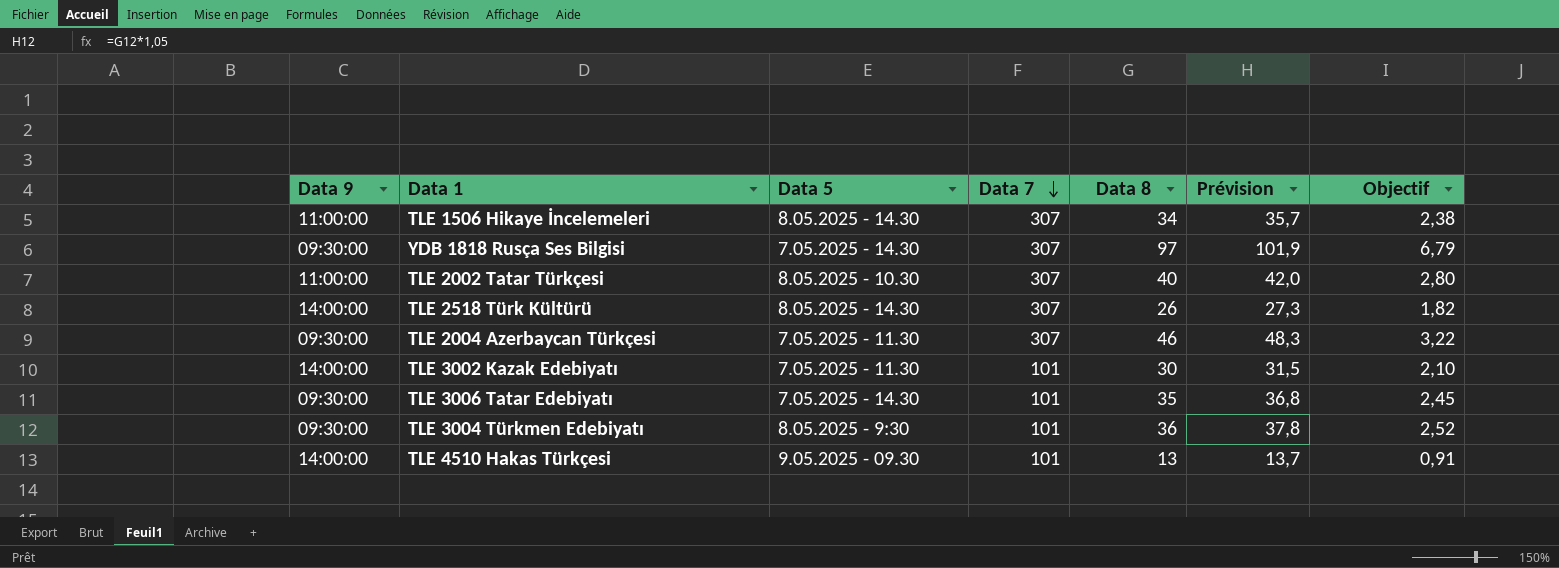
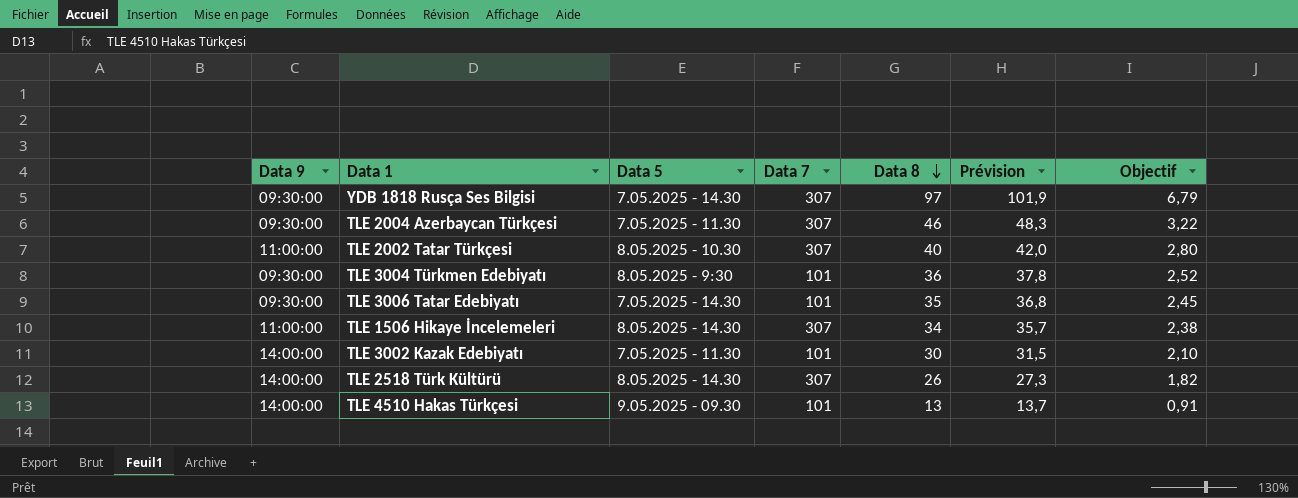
row order: Data 7 descending -> Data 8 descending

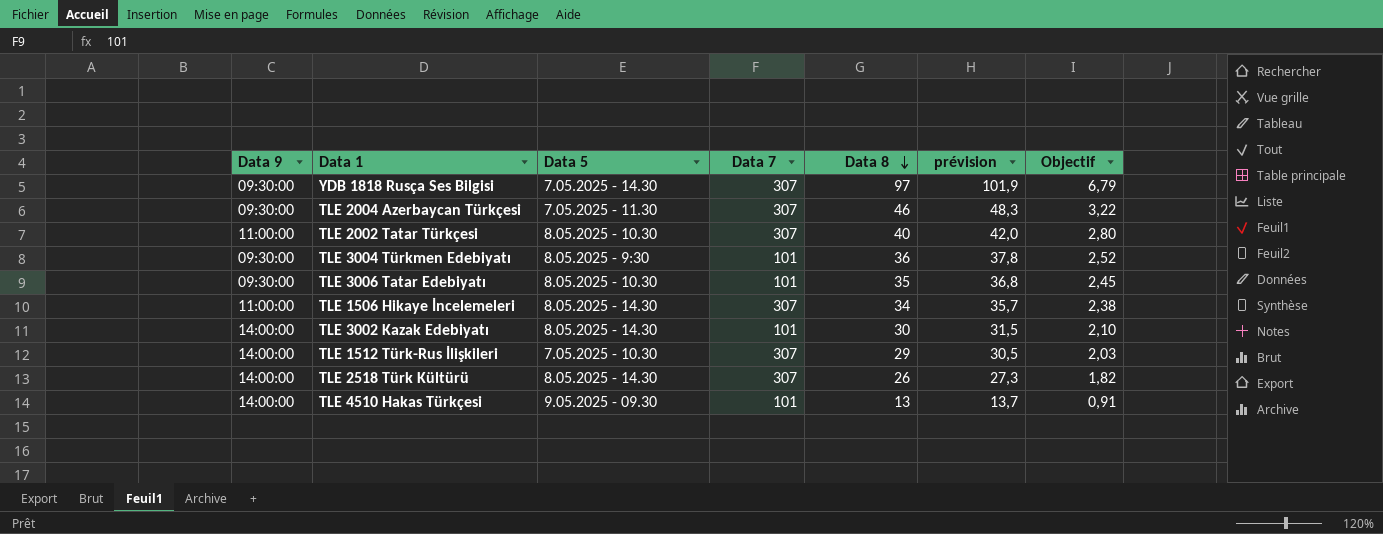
column name: Prévision -> prévision
TLE 3006 Tatar Edebiyatı | Data 5: 7.05.2025 - 14.30 -> 8.05.2025 - 10.30
TLE 3002 Kazak Edebiyatı | Data 5: 7.05.2025 - 11.30 -> 8.05.2025 - 14.30
row TLE 1512 Türk-Rus İlişkileri: none -> 14:00:00 | 7.05.2025 - 10.30 | 307 | 29 | 30,5 | 2,03

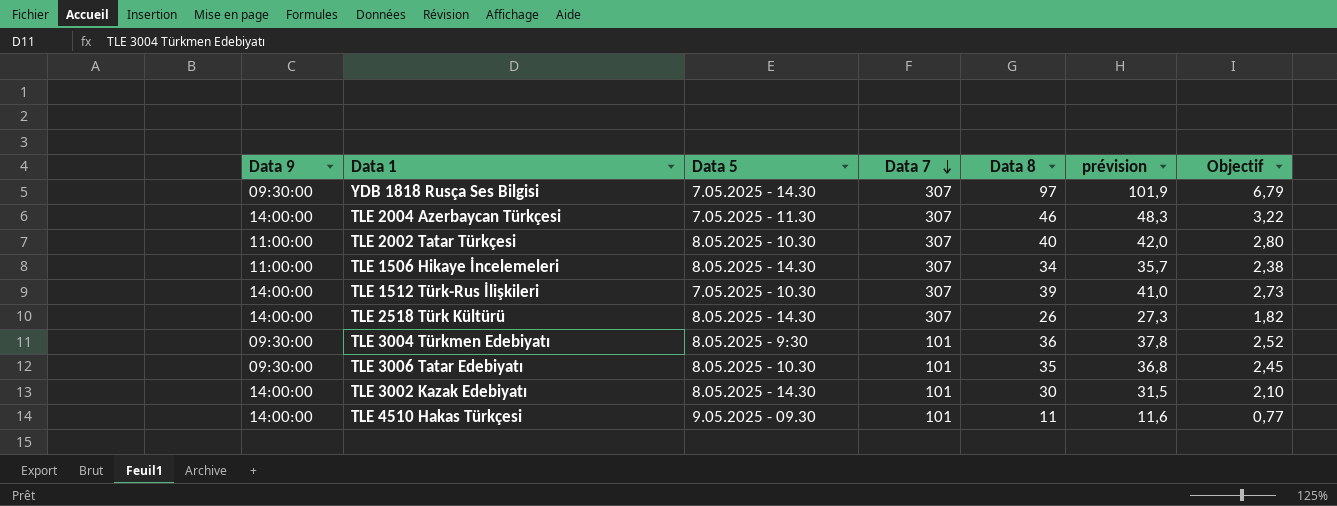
row order: Data 8 descending -> Data 7 descending
TLE 2004 Azerbaycan Türkçesi | Data 9: 09:30:00 -> 14:00:00
TLE 1512 Türk-Rus İlişkileri | Data 8: 29 -> 39
TLE 1512 Türk-Rus İlişkileri | prévision: 30,5 -> 41,0
TLE 1512 Türk-Rus İlişkileri | Objectif: 2,03 -> 2,73
TLE 4510 Hakas Türkçesi | Data 8: 13 -> 11
TLE 4510 Hakas Türkçesi | prévision: 13,7 -> 11,6
TLE 4510 Hakas Türkçesi | Objectif: 0,91 -> 0,77

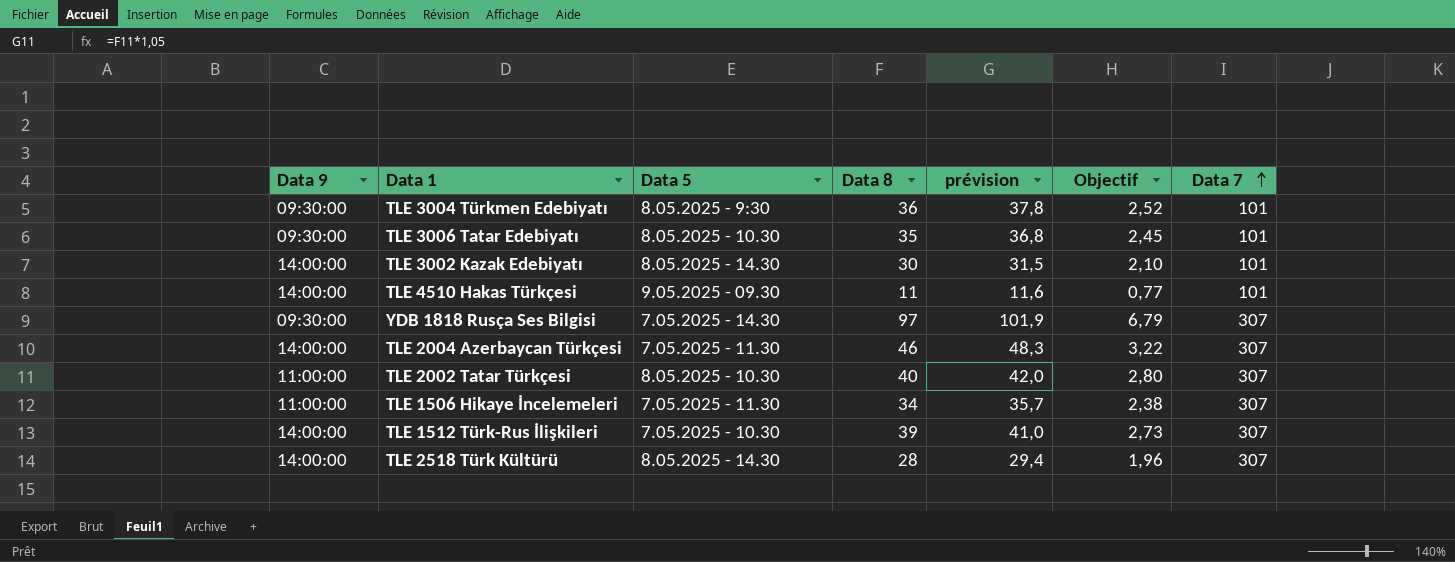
row order: Data 7 descending -> Data 7 ascending
column Data 7 | position: 4 -> 7
TLE 1506 Hikaye İncelemeleri | Data 5: 8.05.2025 - 14.30 -> 7.05.2025 - 11.30
TLE 2518 Türk Kültürü | Data 8: 26 -> 28
TLE 2518 Türk Kültürü | prévision: 27,3 -> 29,4
TLE 2518 Türk Kültürü | Objectif: 1,82 -> 1,96

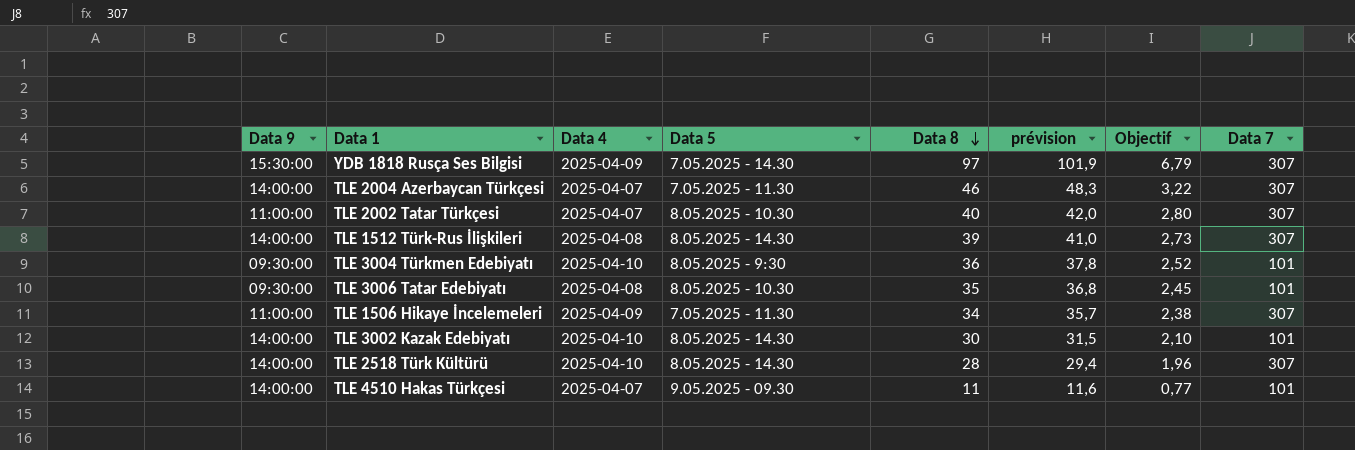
row order: Data 7 ascending -> Data 8 descending
column Data 4 | position: none -> 3
YDB 1818 Rusça Ses Bilgisi | Data 9: 09:30:00 -> 15:30:00
TLE 1512 Türk-Rus İlişkileri | Data 5: 7.05.2025 - 10.30 -> 8.05.2025 - 14.30

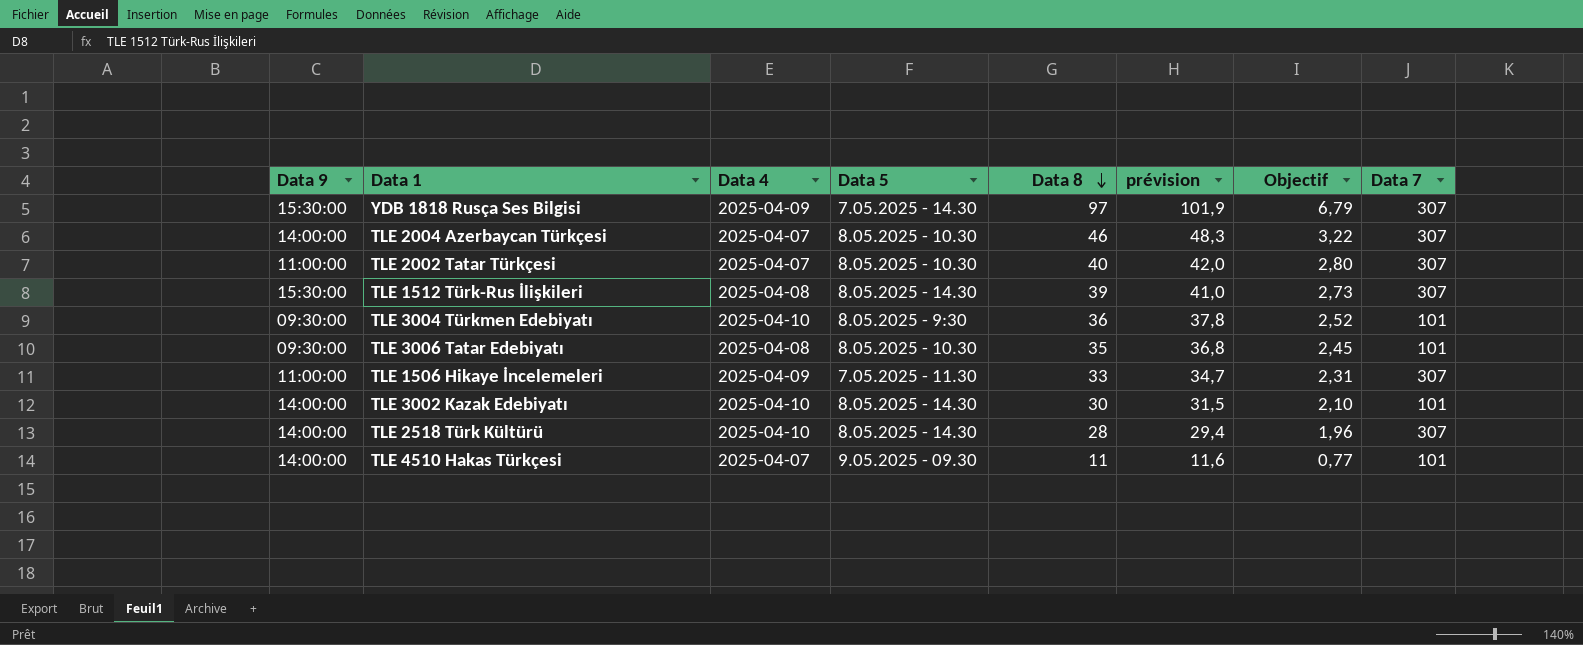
TLE 2004 Azerbaycan Türkçesi | Data 5: 7.05.2025 - 11.30 -> 8.05.2025 - 10.30
TLE 1512 Türk-Rus İlişkileri | Data 9: 14:00:00 -> 15:30:00
TLE 1506 Hikaye İncelemeleri | Data 8: 34 -> 33
TLE 1506 Hikaye İncelemeleri | prévision: 35,7 -> 34,7
TLE 1506 Hikaye İncelemeleri | Objectif: 2,38 -> 2,31

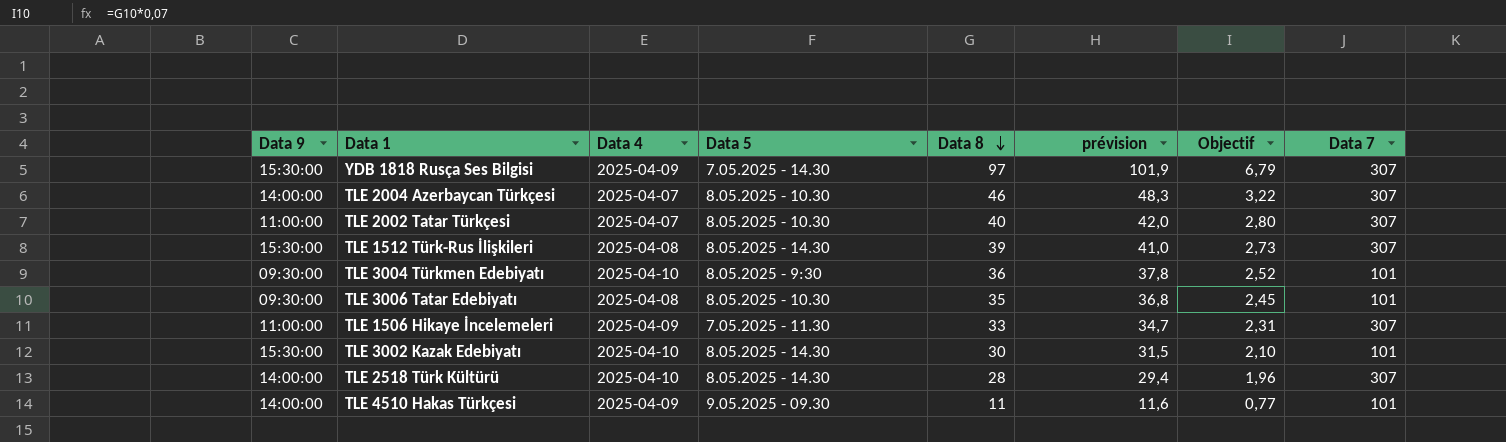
TLE 3002 Kazak Edebiyatı | Data 9: 14:00:00 -> 15:30:00
TLE 4510 Hakas Türkçesi | Data 4: 2025-04-07 -> 2025-04-09

